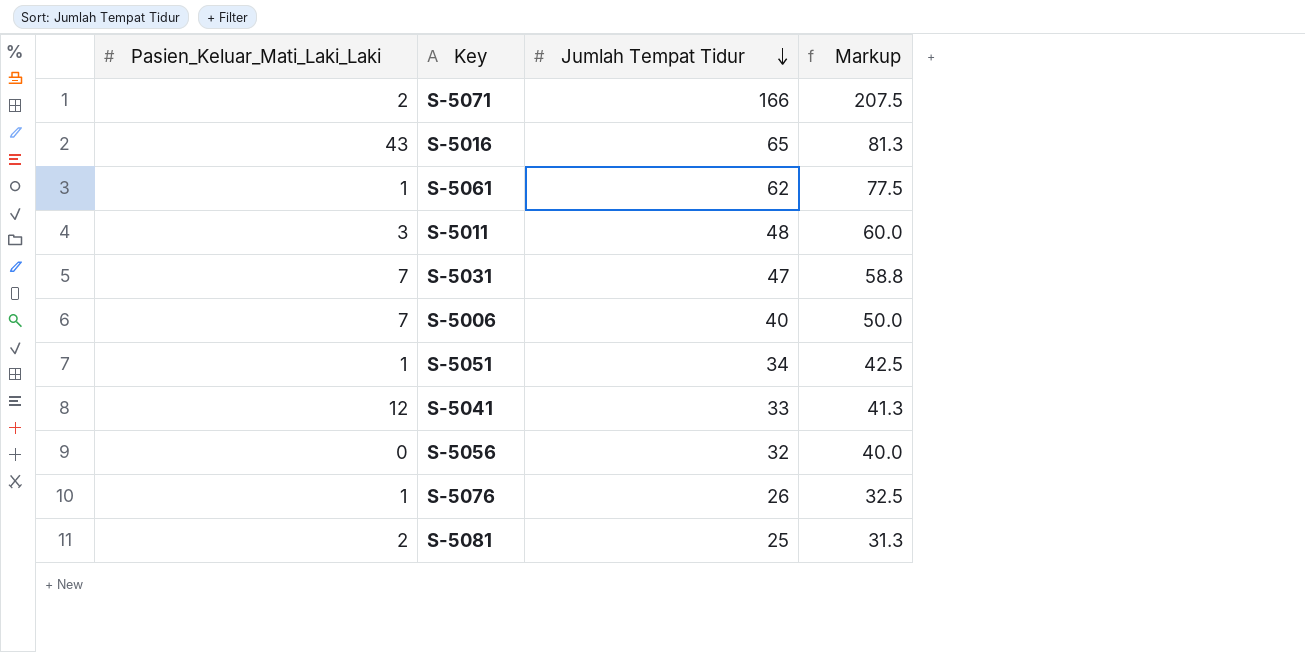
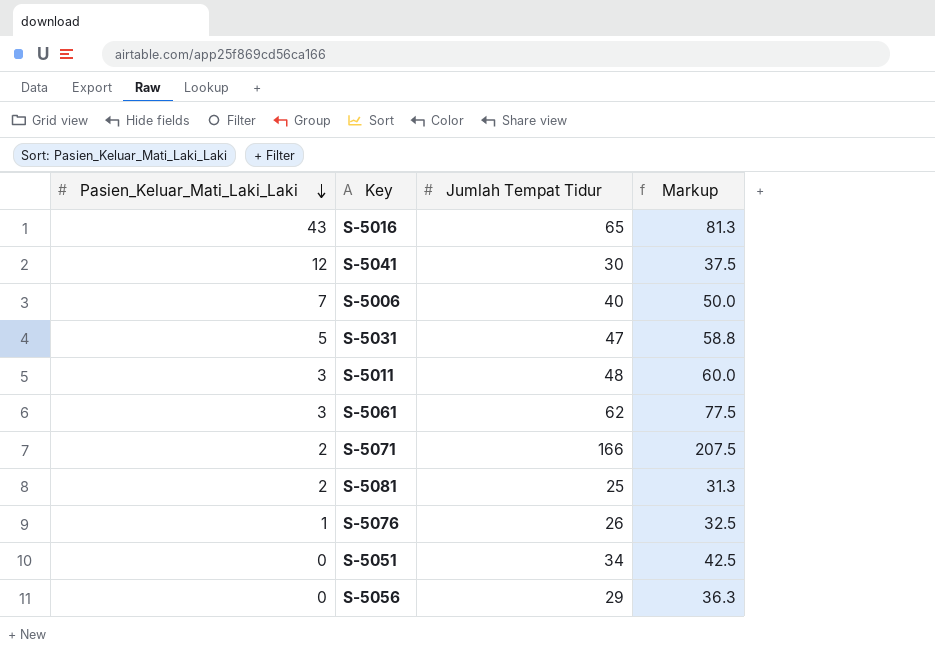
row order: Jumlah Tempat Tidur descending -> Pasien_Keluar_Mati_Laki_Laki descending
S-5041 | Jumlah Tempat Tidur: 33 -> 30
S-5041 | Markup: 41.3 -> 37.5
S-5031 | Pasien_Keluar_Mati_Laki_Laki: 7 -> 5
S-5061 | Pasien_Keluar_Mati_Laki_Laki: 1 -> 3
S-5051 | Pasien_Keluar_Mati_Laki_Laki: 1 -> 0
S-5056 | Jumlah Tempat Tidur: 32 -> 29
S-5056 | Markup: 40.0 -> 36.3

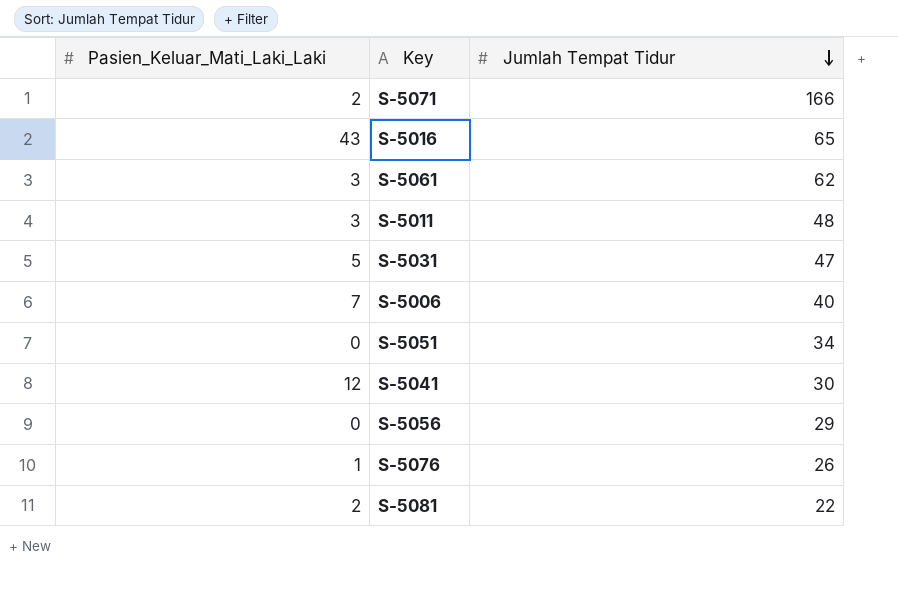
row order: Pasien_Keluar_Mati_Laki_Laki descending -> Jumlah Tempat Tidur descending
column Markup | formula: [Jumlah Tempat Tidur] * 1.25 -> none
S-5081 | Jumlah Tempat Tidur: 25 -> 22

